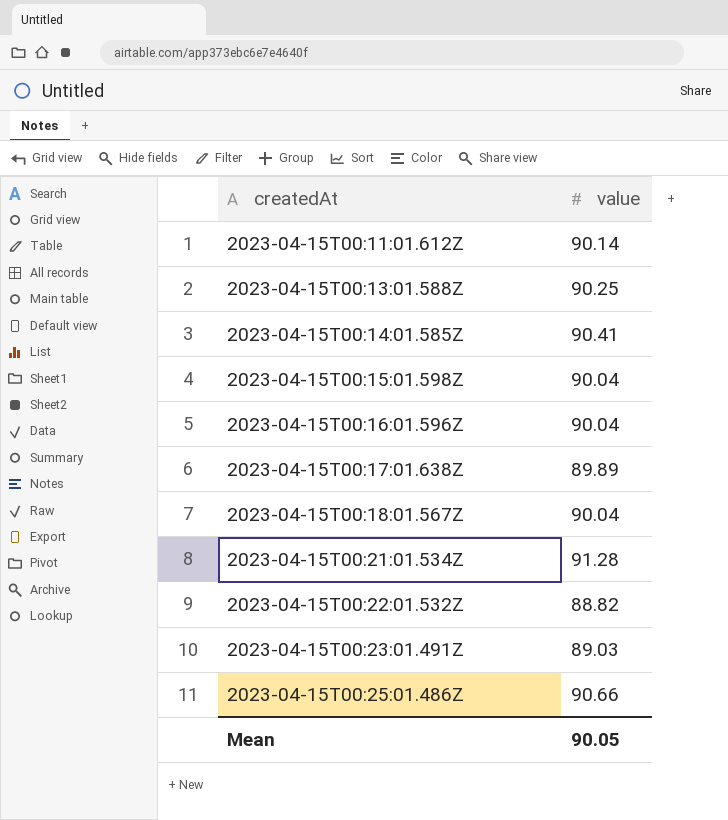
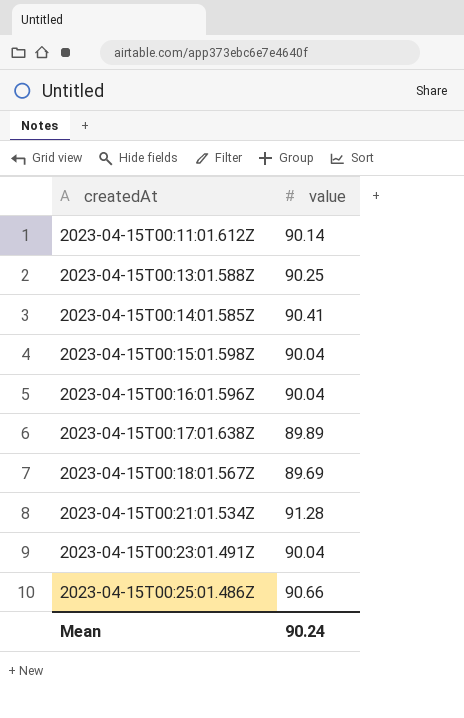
row 2023-04-15T00:22:01.532Z: 88.82 -> none
2023-04-15T00:18:01.567Z | value: 90.04 -> 89.69
2023-04-15T00:23:01.491Z | value: 89.03 -> 90.04
Mean | value: 90.05 -> 90.24

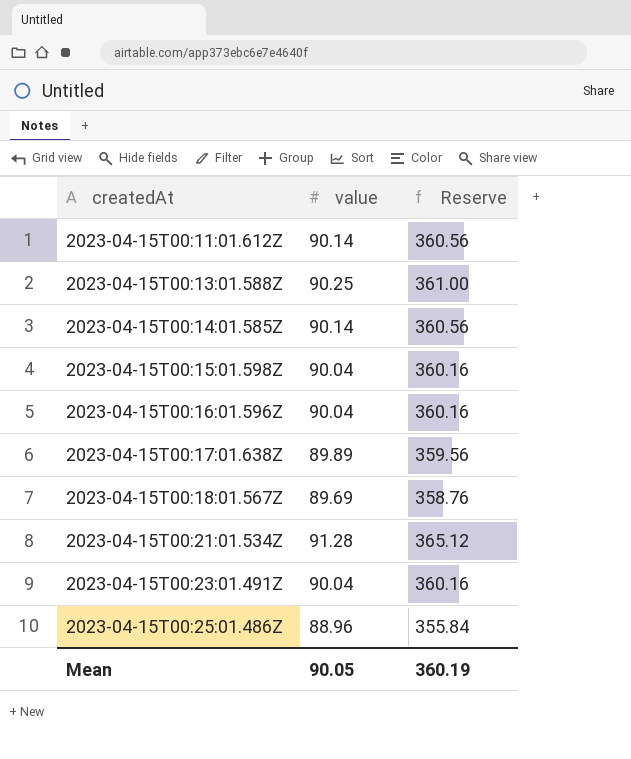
column Reserve | formula: none -> [value] * 4
2023-04-15T00:14:01.585Z | value: 90.41 -> 90.14
2023-04-15T00:25:01.486Z | value: 90.66 -> 88.96
Mean | value: 90.24 -> 90.05

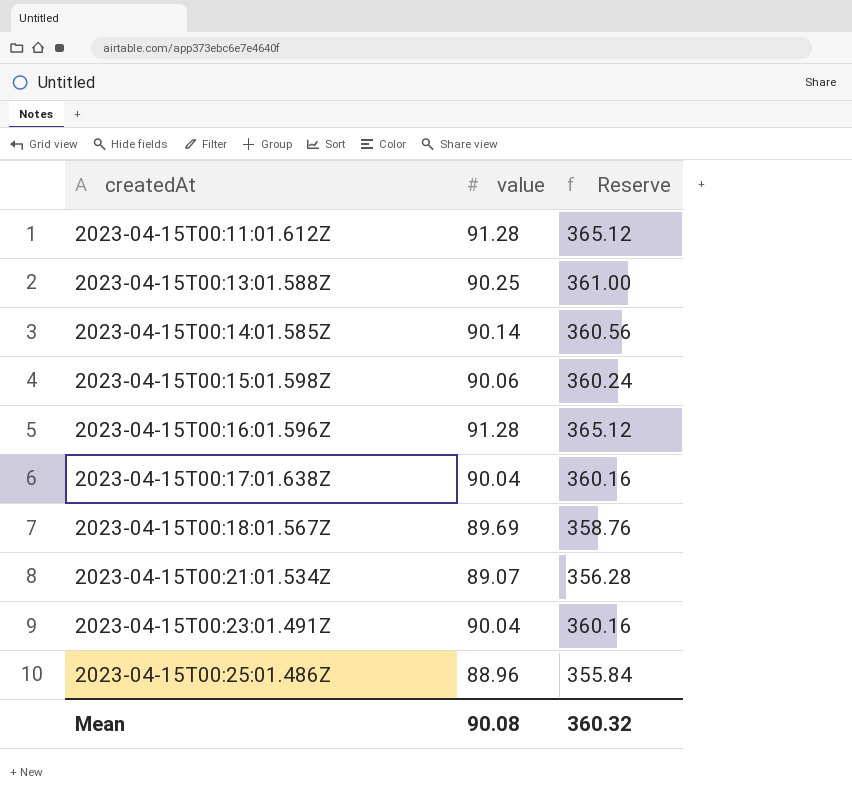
2023-04-15T00:11:01.612Z | value: 90.14 -> 91.28
2023-04-15T00:11:01.612Z | Reserve: 360.56 -> 365.12
2023-04-15T00:15:01.598Z | value: 90.04 -> 90.06
2023-04-15T00:15:01.598Z | Reserve: 360.16 -> 360.24
2023-04-15T00:16:01.596Z | value: 90.04 -> 91.28
2023-04-15T00:16:01.596Z | Reserve: 360.16 -> 365.12
2023-04-15T00:17:01.638Z | value: 89.89 -> 90.04
2023-04-15T00:17:01.638Z | Reserve: 359.56 -> 360.16
2023-04-15T00:21:01.534Z | value: 91.28 -> 89.07
2023-04-15T00:21:01.534Z | Reserve: 365.12 -> 356.28
Mean | value: 90.05 -> 90.08
Mean | Reserve: 360.19 -> 360.32

